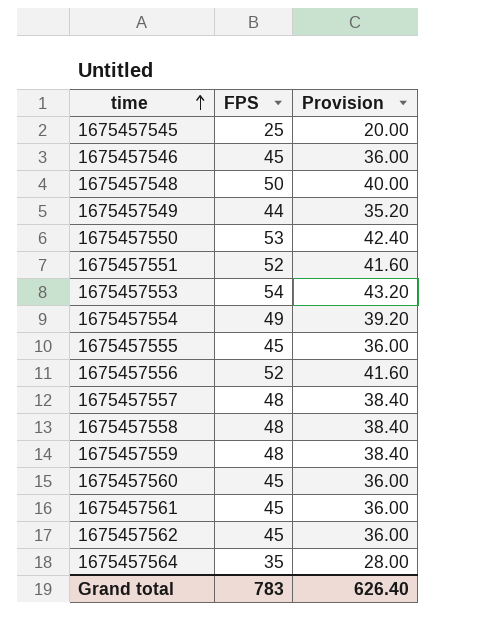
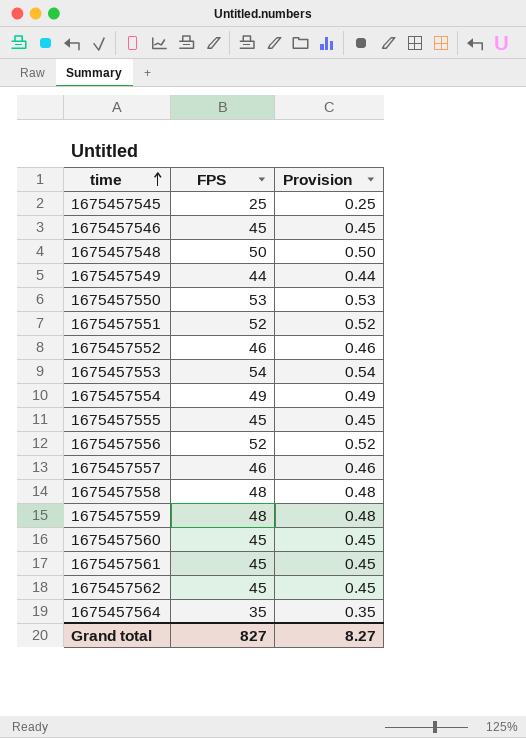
column Provision | formula: [FPS] * 0.8 -> [FPS] * 0.01
row 1675457552: none -> 46 | 0.46
1675457557 | FPS: 48 -> 46
Grand total | FPS: 783 -> 827
Grand total | Provision: 626.40 -> 8.27

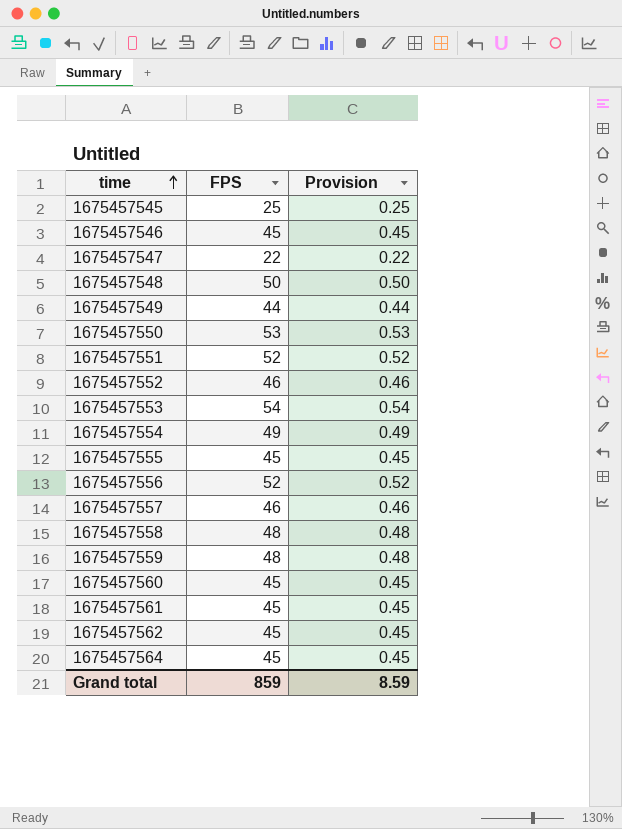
row 1675457547: none -> 22 | 0.22
1675457564 | FPS: 35 -> 45
1675457564 | Provision: 0.35 -> 0.45
Grand total | FPS: 827 -> 859
Grand total | Provision: 8.27 -> 8.59

